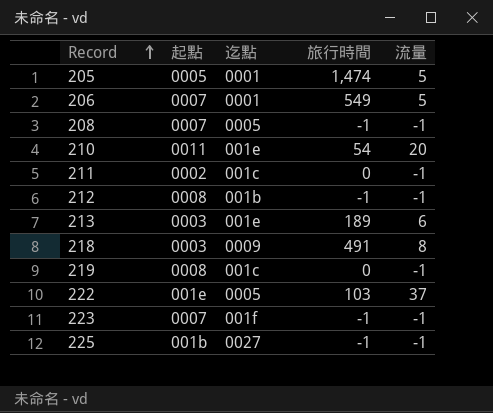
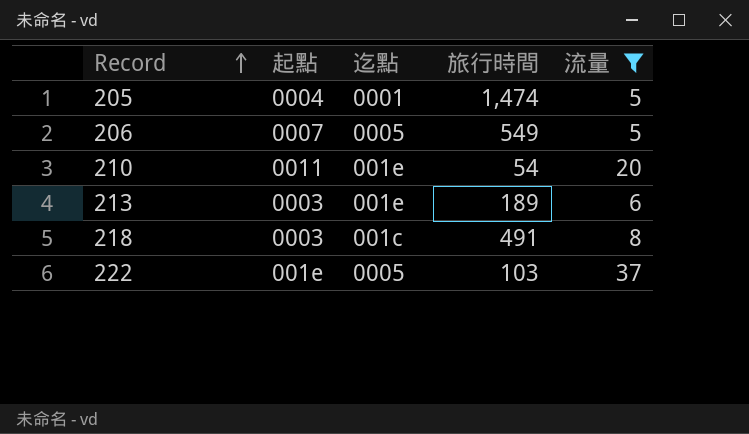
filter: none -> 流量 != -1
205 | 起點: 0005 -> 0004
206 | 迄點: 0001 -> 0005
218 | 迄點: 0009 -> 001c

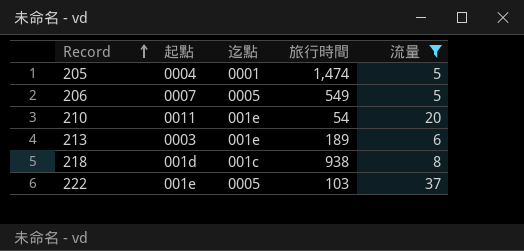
218 | 起點: 0003 -> 001d
218 | 旅行時間: 491 -> 938

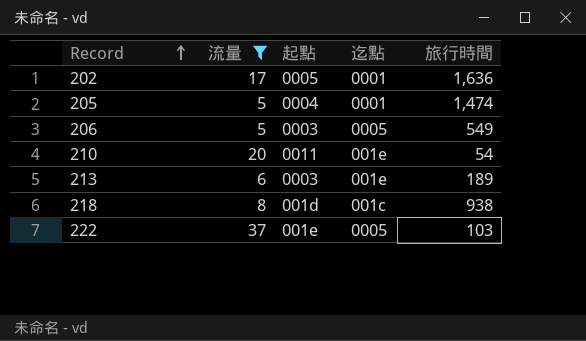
column 流量 | position: 5 -> 2
row 202: none -> 17 | 0005 | 0001 | 1,636
206 | 起點: 0007 -> 0003

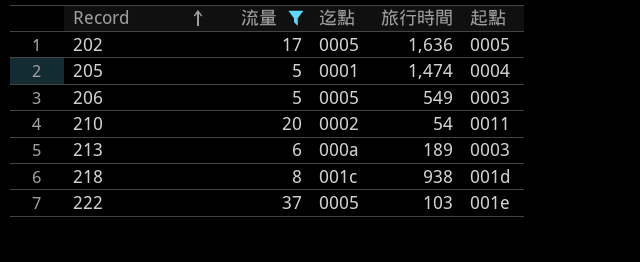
column 起點 | position: 3 -> 5
202 | 迄點: 0001 -> 0005
210 | 迄點: 001e -> 0002
213 | 迄點: 001e -> 000a

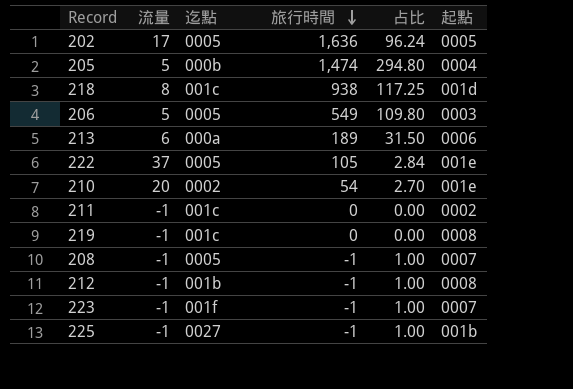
filter: 流量 != -1 -> none
row order: Record ascending -> 旅行時間 descending
column 占比 | formula: none -> [旅行時間] / [流量]
205 | 迄點: 0001 -> 000b
213 | 起點: 0003 -> 0006
222 | 旅行時間: 103 -> 105
210 | 起點: 0011 -> 001e

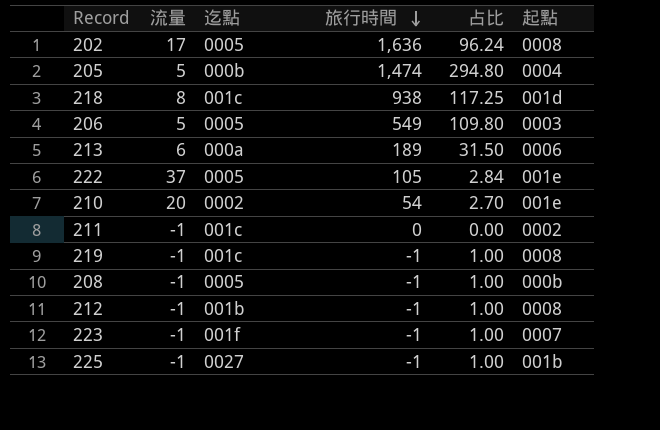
202 | 起點: 0005 -> 0008
219 | 旅行時間: 0 -> -1
219 | 占比: 0.00 -> 1.00
208 | 起點: 0007 -> 000b

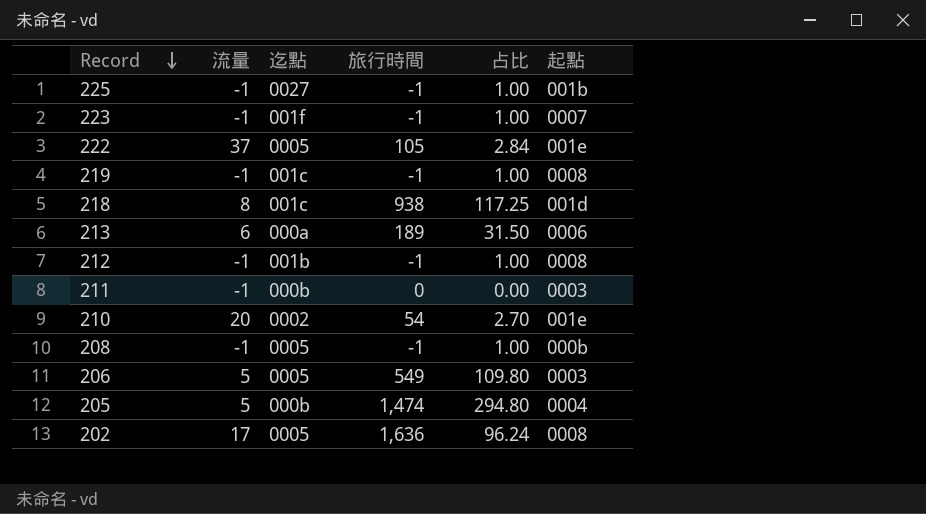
row order: 旅行時間 descending -> Record descending
211 | 迄點: 001c -> 000b
211 | 起點: 0002 -> 0003

